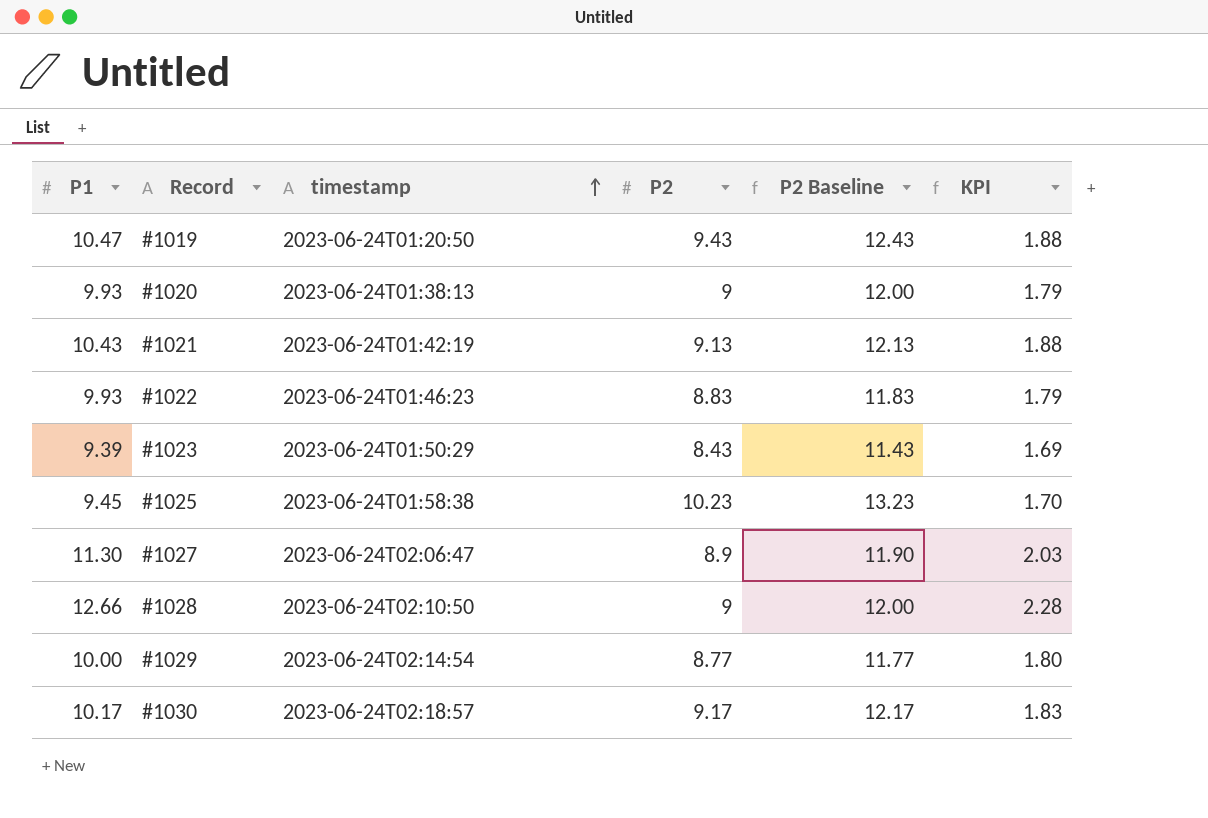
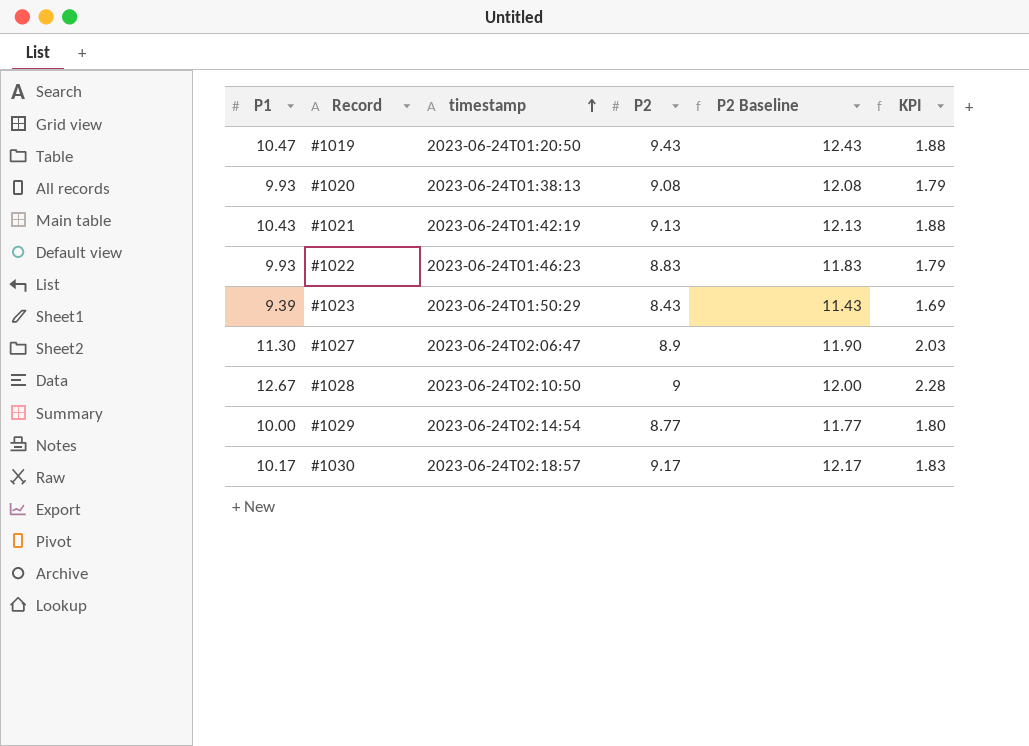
row #1025: 9.45 | 2023-06-24T01:58:38 | 10.23 | 13.23 | 1.70 -> none
#1020 | P2: 9 -> 9.08
#1020 | P2 Baseline: 12.00 -> 12.08
#1028 | P1: 12.66 -> 12.67

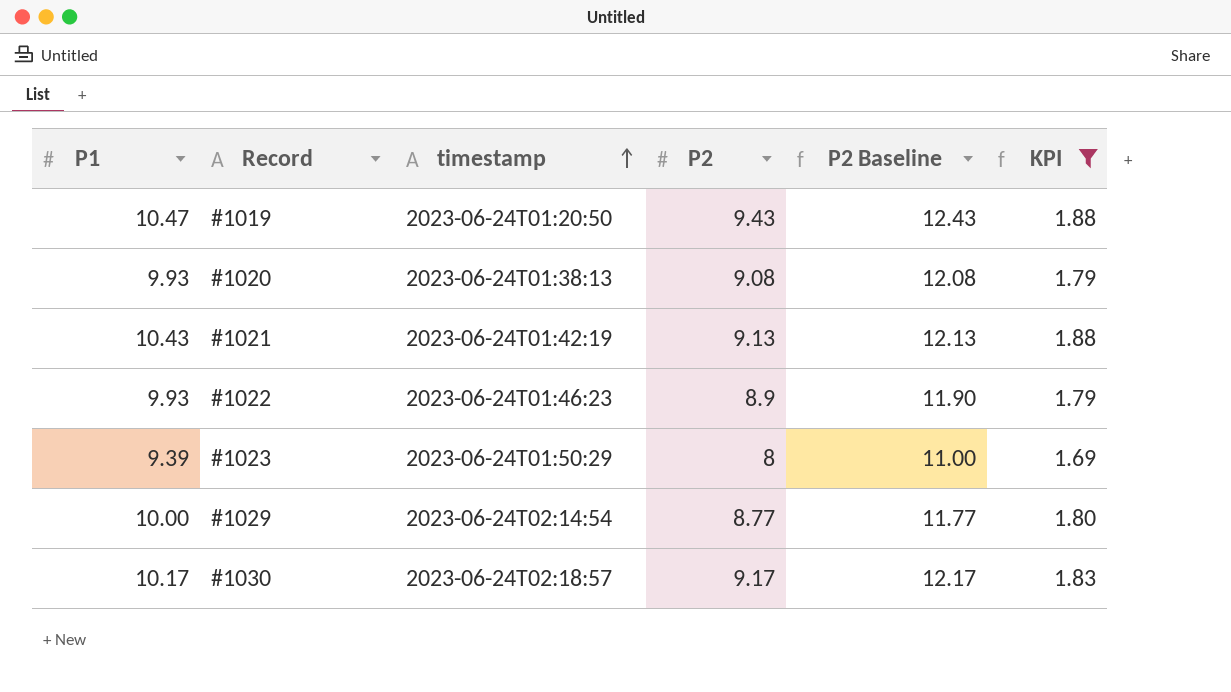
filter: none -> KPI <= 1.88
#1022 | P2: 8.83 -> 8.9
#1022 | P2 Baseline: 11.83 -> 11.90
#1023 | P2: 8.43 -> 8
#1023 | P2 Baseline: 11.43 -> 11.00

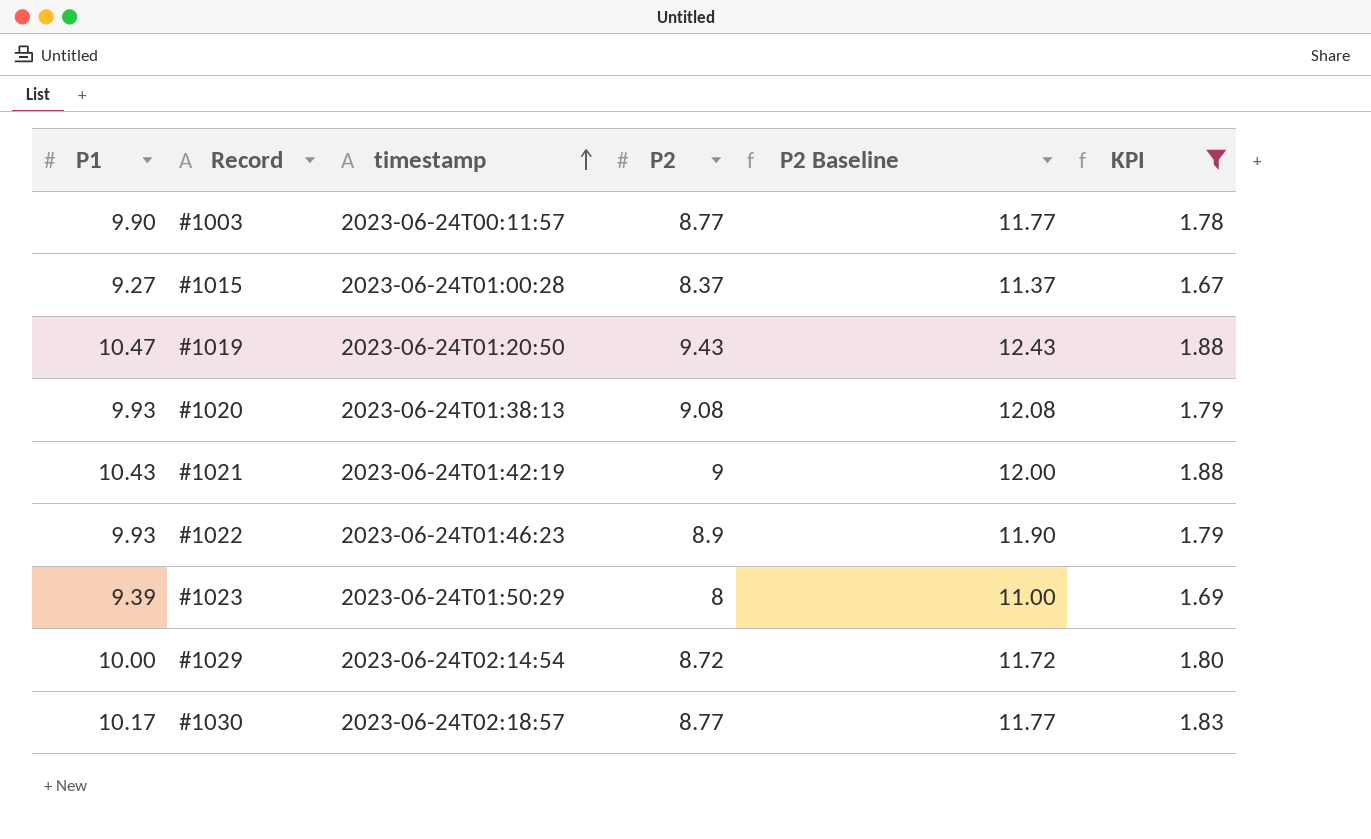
row #1003: none -> 9.90 | 2023-06-24T00:11:57 | 8.77 | 11.77 | 1.78
row #1015: none -> 9.27 | 2023-06-24T01:00:28 | 8.37 | 11.37 | 1.67
#1021 | P2: 9.13 -> 9
#1021 | P2 Baseline: 12.13 -> 12.00
#1029 | P2: 8.77 -> 8.72
#1029 | P2 Baseline: 11.77 -> 11.72
#1030 | P2: 9.17 -> 8.77
#1030 | P2 Baseline: 12.17 -> 11.77

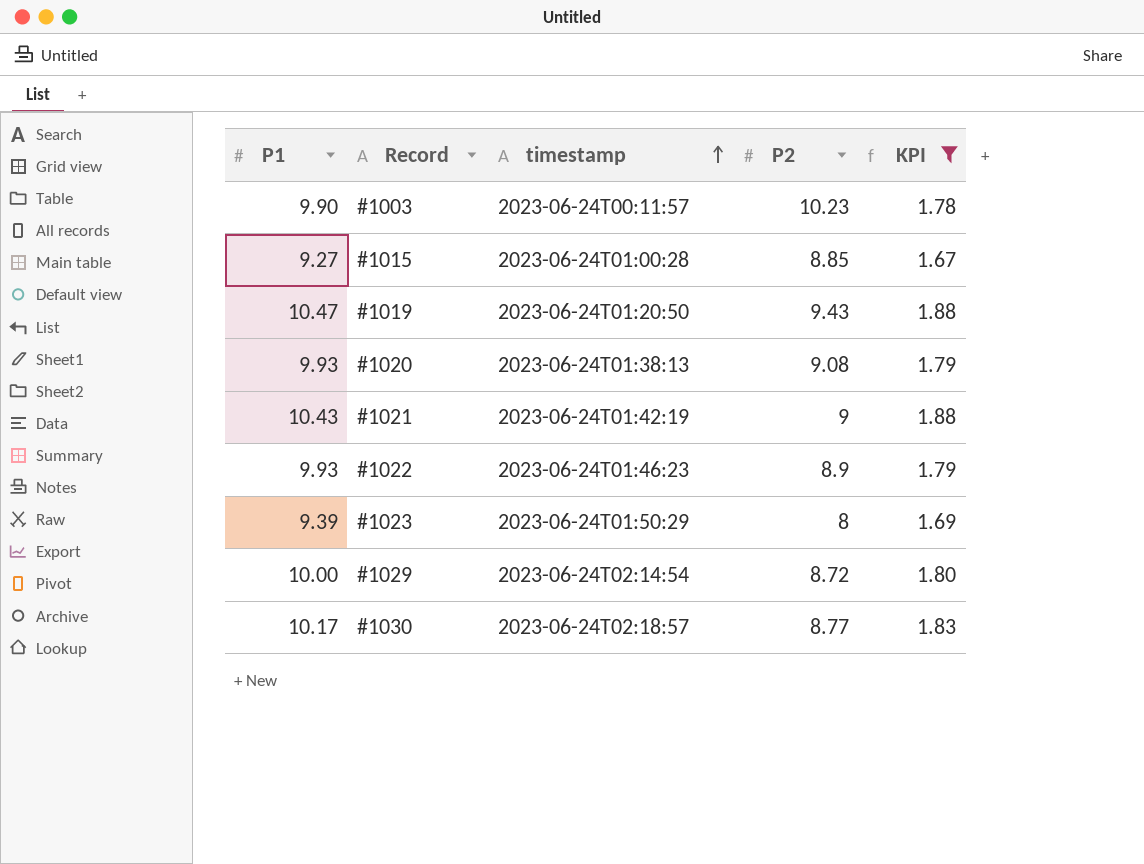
column P2 Baseline | formula: [P2] + 3 -> none
#1003 | P2: 8.77 -> 10.23
#1015 | P2: 8.37 -> 8.85

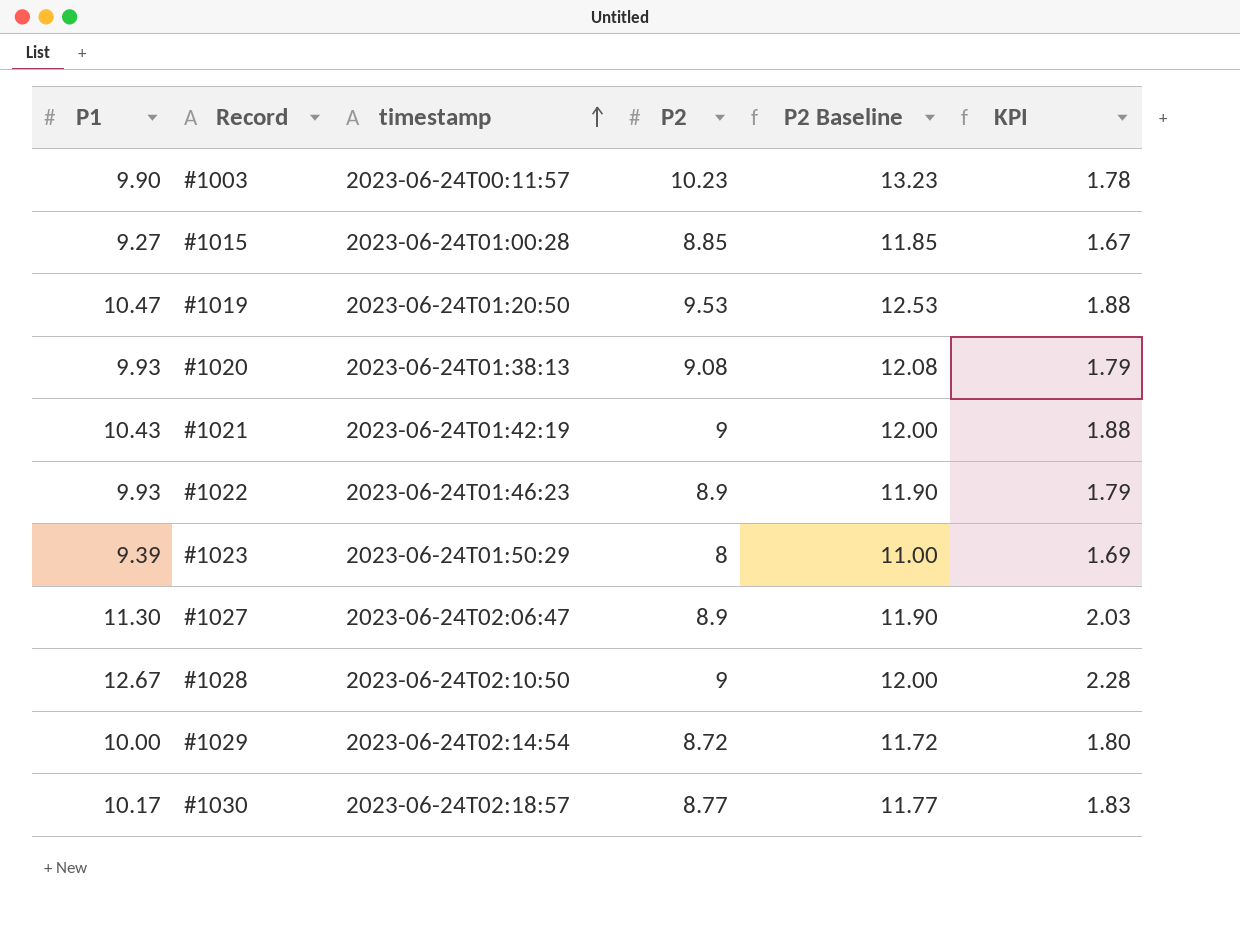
filter: KPI <= 1.88 -> none
column P2 Baseline | formula: none -> [P2] + 3
#1019 | P2: 9.43 -> 9.53

